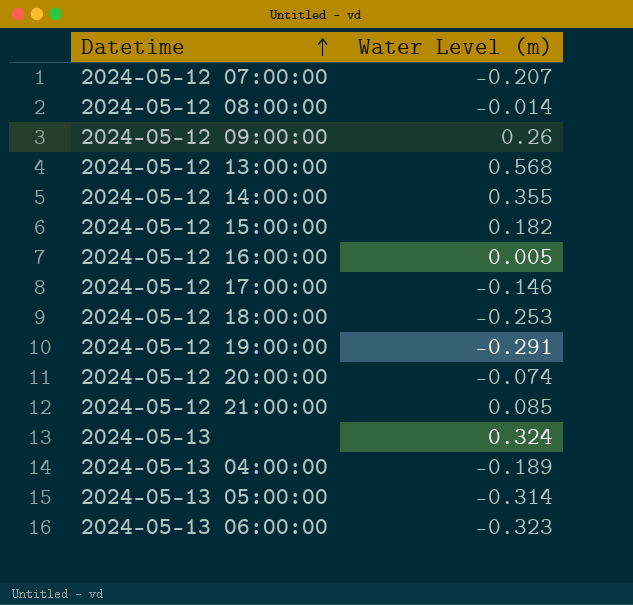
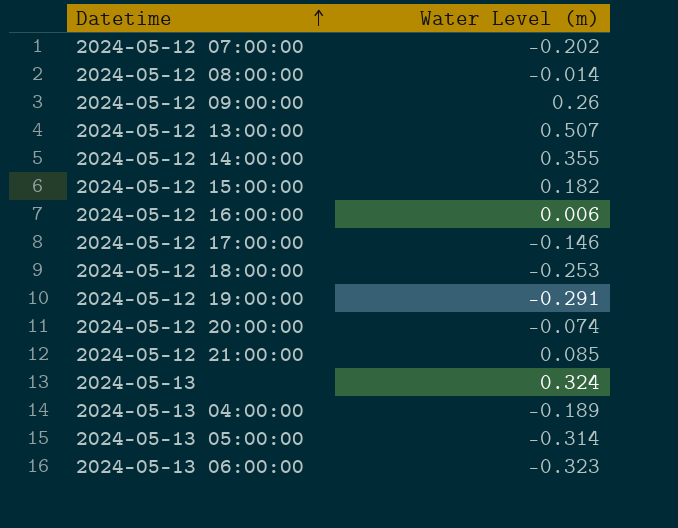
2024-05-12 07:00:00 | Water Level (m): -0.207 -> -0.202
2024-05-12 13:00:00 | Water Level (m): 0.568 -> 0.507
2024-05-12 16:00:00 | Water Level (m): 0.005 -> 0.006

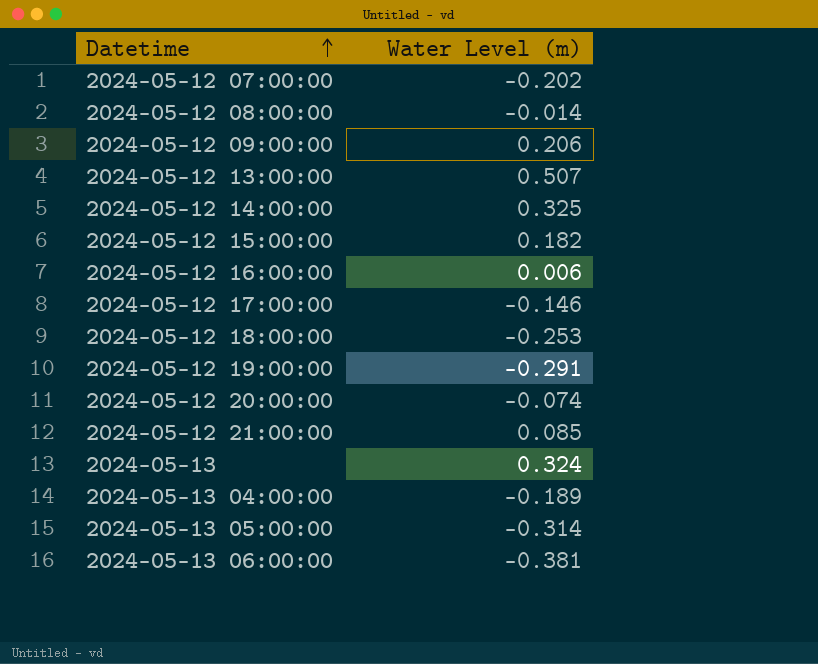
2024-05-12 09:00:00 | Water Level (m): 0.26 -> 0.206
2024-05-12 14:00:00 | Water Level (m): 0.355 -> 0.325
2024-05-13 06:00:00 | Water Level (m): -0.323 -> -0.381

